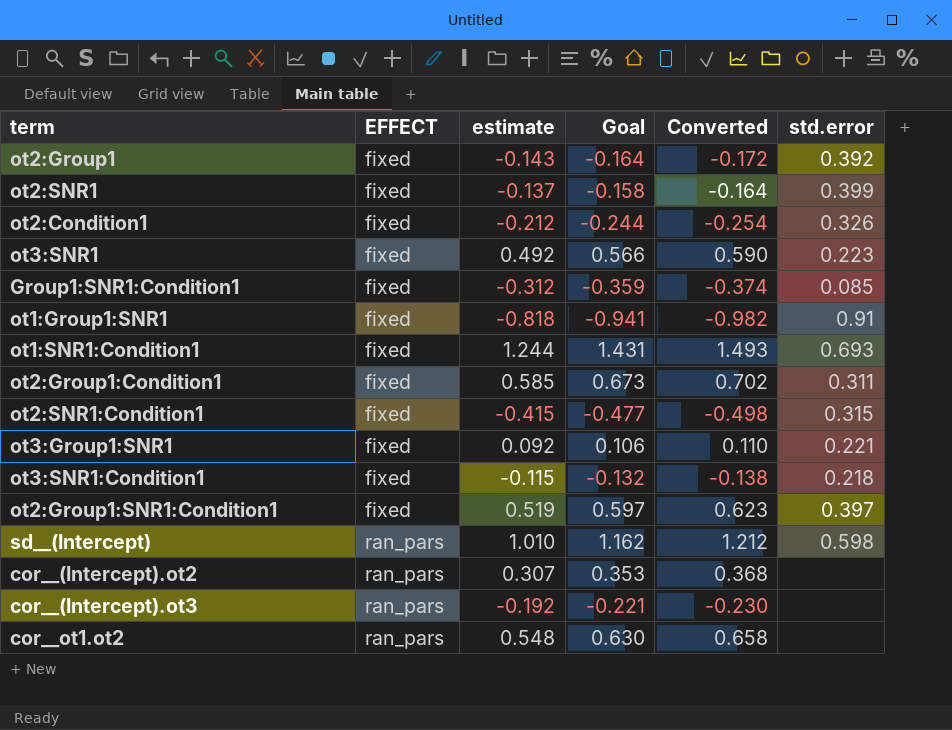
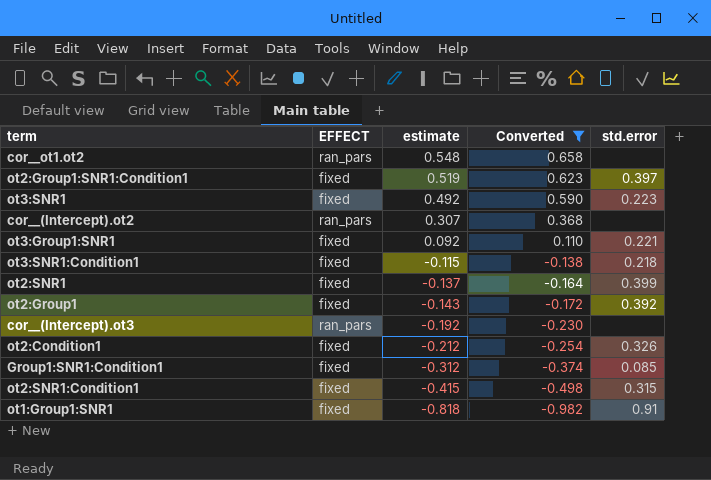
filter: none -> Converted <= 0.658
row order: EFFECT ascending -> estimate descending
column Goal | formula: [estimate] * 1.15 -> none

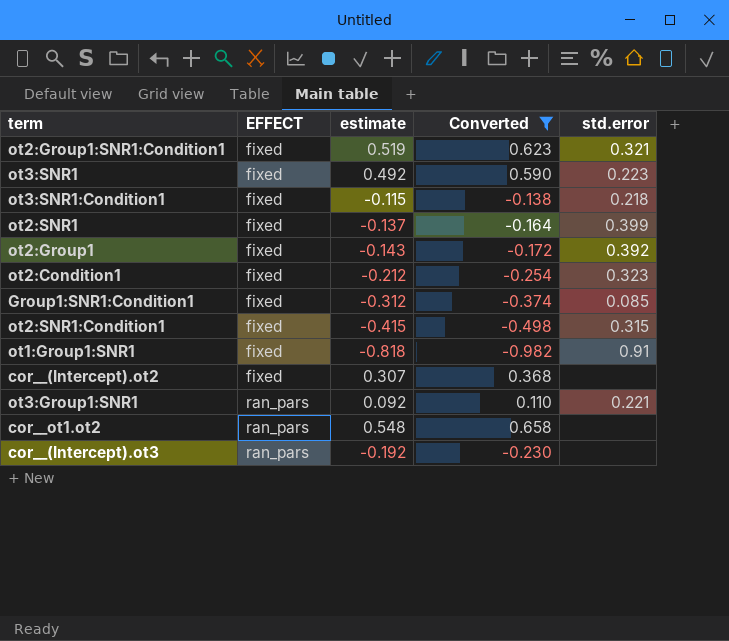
row order: estimate descending -> EFFECT ascending
ot2:Group1:SNR1:Condition1 | std.error: 0.397 -> 0.321
ot2:Condition1 | std.error: 0.326 -> 0.323
cor__(Intercept).ot2 | EFFECT: ran_pars -> fixed
ot3:Group1:SNR1 | EFFECT: fixed -> ran_pars

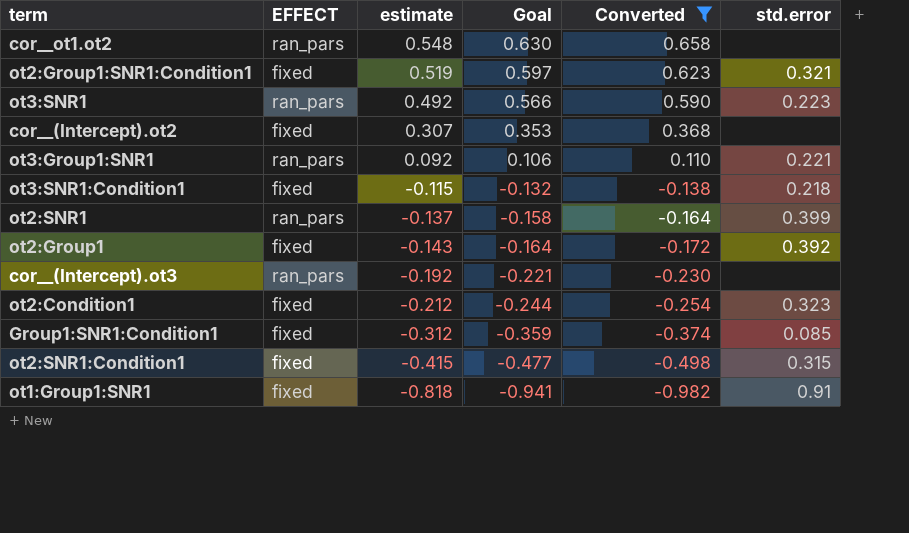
row order: EFFECT ascending -> estimate descending
column Goal | formula: none -> [estimate] * 1.15
ot3:SNR1 | EFFECT: fixed -> ran_pars
ot2:SNR1 | EFFECT: fixed -> ran_pars

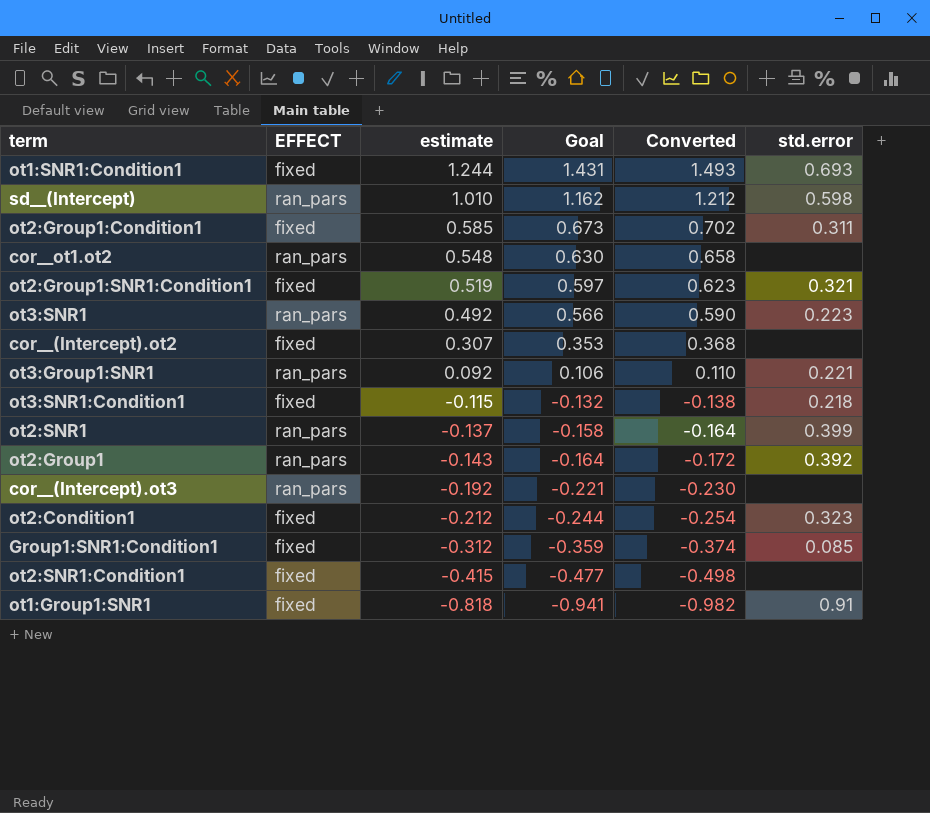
filter: Converted <= 0.658 -> none
ot2:Group1 | EFFECT: fixed -> ran_pars
ot2:SNR1:Condition1 | std.error: 0.315 -> none

